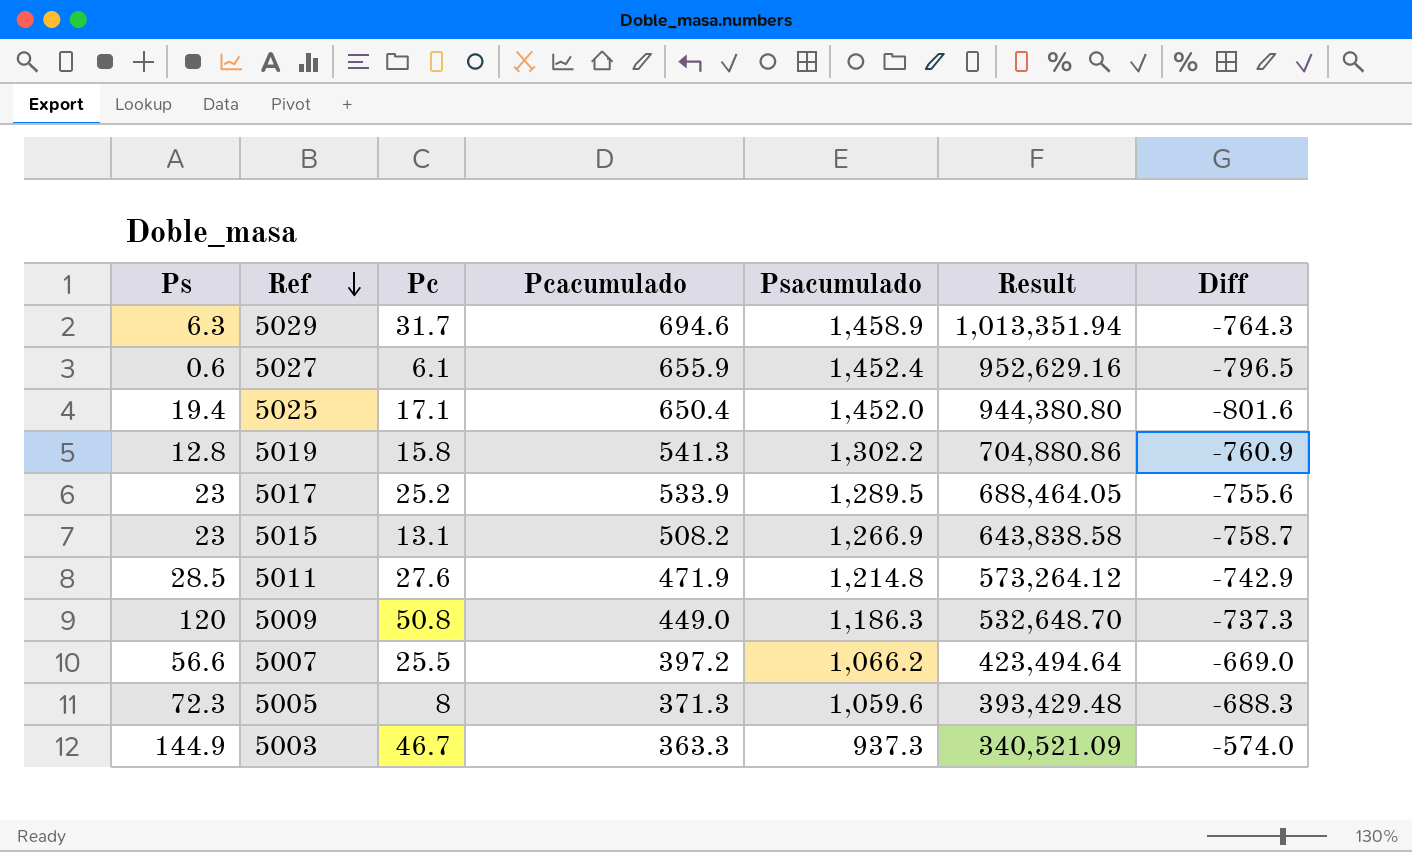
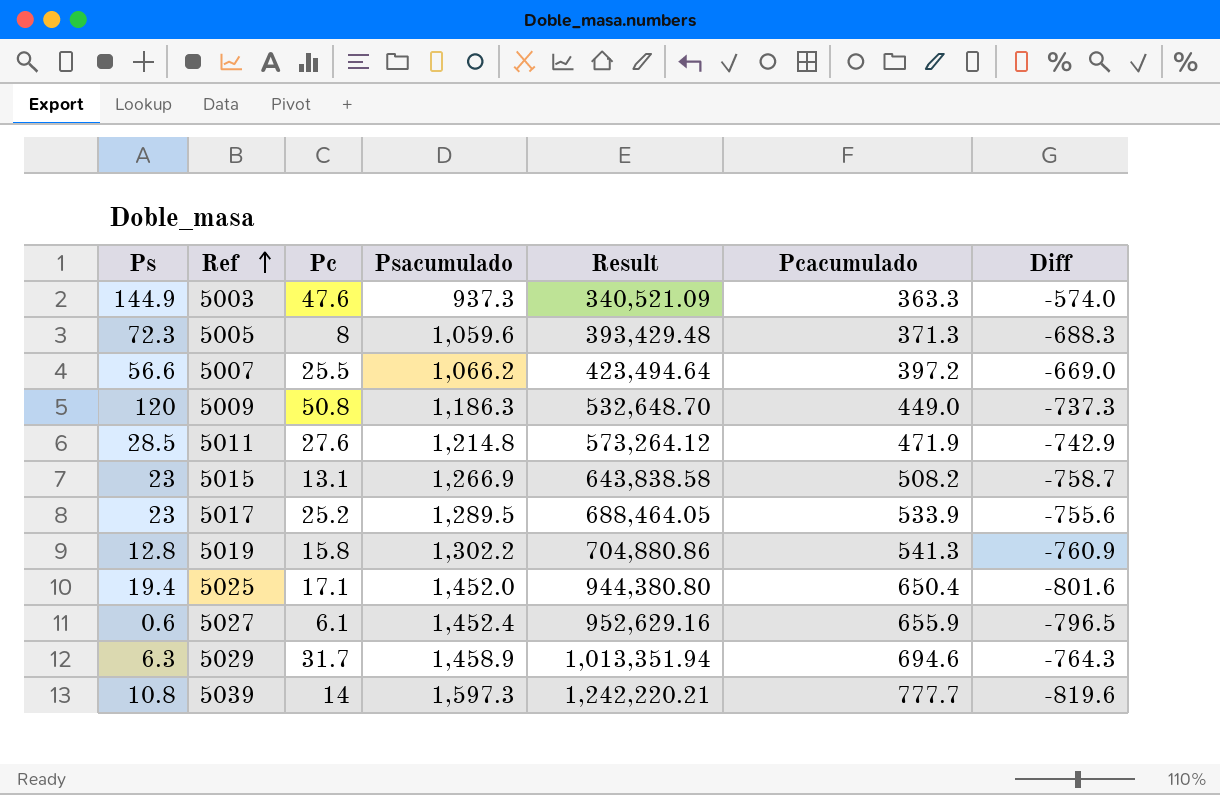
row order: Ref descending -> Ref ascending
column Pcacumulado | position: 4 -> 6
5003 | Pc: 46.7 -> 47.6
row 5039: none -> 10.8 | 14 | 1,597.3 | 1,242,220.21 | 777.7 | -819.6

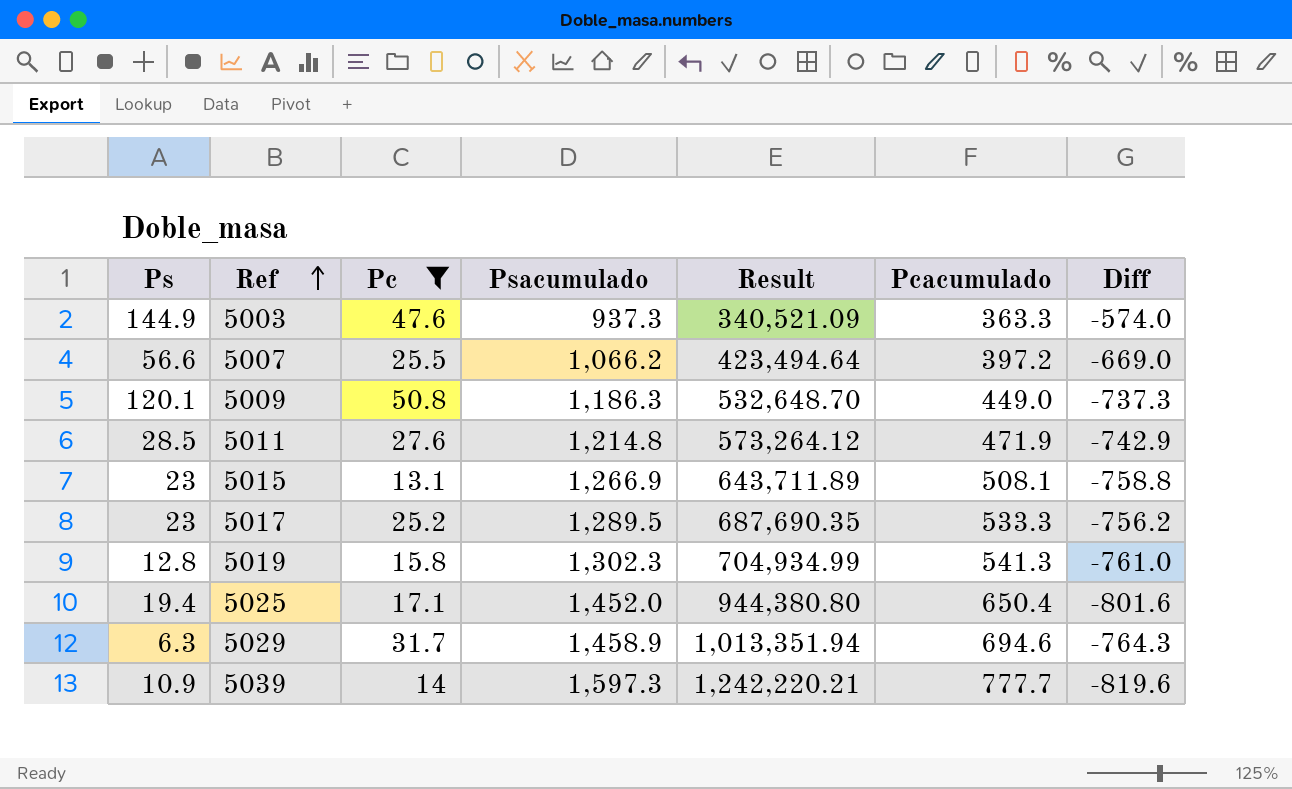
filter: none -> Pc >= 13.1
5009 | Ps: 120 -> 120.1
5015 | Result: 643,838.58 -> 643,711.89
5015 | Pcacumulado: 508.2 -> 508.1
5015 | Diff: -758.7 -> -758.8
5017 | Result: 688,464.05 -> 687,690.35
5017 | Pcacumulado: 533.9 -> 533.3
5017 | Diff: -755.6 -> -756.2
5019 | Psacumulado: 1,302.2 -> 1,302.3
5019 | Result: 704,880.86 -> 704,934.99
5019 | Diff: -760.9 -> -761.0
5039 | Ps: 10.8 -> 10.9

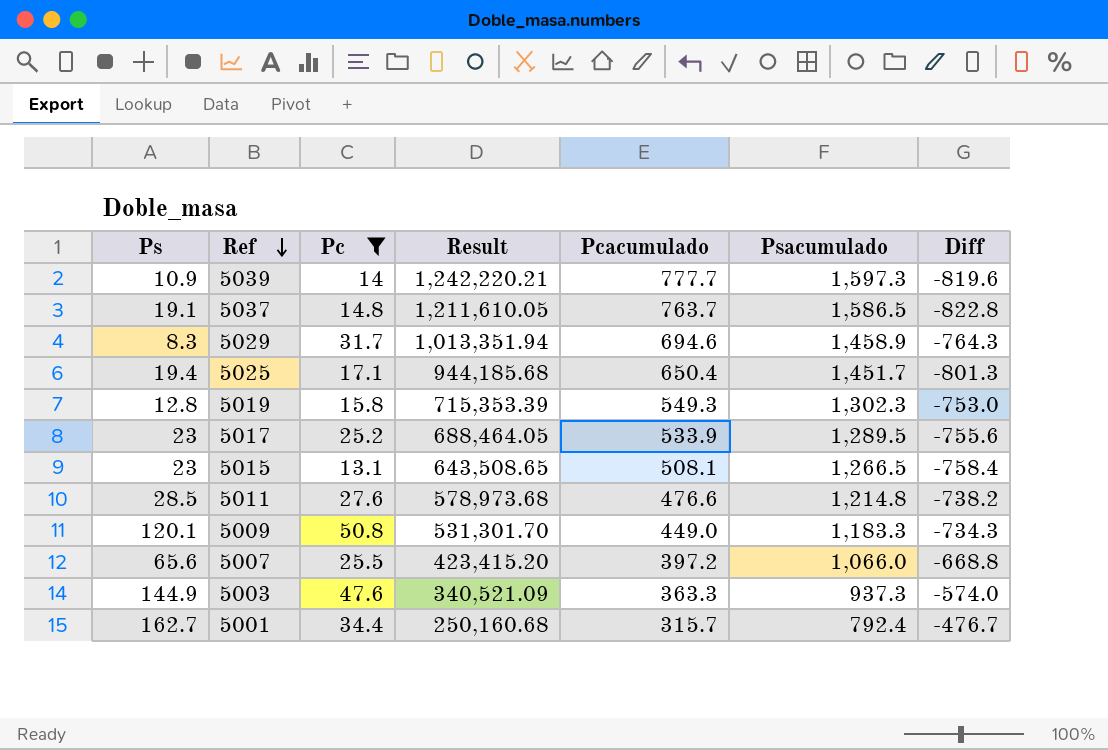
row order: Ref ascending -> Ref descending
column Psacumulado | position: 4 -> 6
row 5037: none -> 19.1 | 14.8 | 1,211,610.05 | 763.7 | 1,586.5 | -822.8
5029 | Ps: 6.3 -> 8.3
5025 | Result: 944,380.80 -> 944,185.68
5025 | Psacumulado: 1,452.0 -> 1,451.7
5025 | Diff: -801.6 -> -801.3
5019 | Result: 704,934.99 -> 715,353.39
5019 | Pcacumulado: 541.3 -> 549.3
5019 | Diff: -761.0 -> -753.0
5017 | Result: 687,690.35 -> 688,464.05
5017 | Pcacumulado: 533.3 -> 533.9
5017 | Diff: -756.2 -> -755.6
5015 | Result: 643,711.89 -> 643,508.65
5015 | Psacumulado: 1,266.9 -> 1,266.5
5015 | Diff: -758.8 -> -758.4
5011 | Result: 573,264.12 -> 578,973.68
5011 | Pcacumulado: 471.9 -> 476.6
5011 | Diff: -742.9 -> -738.2
5009 | Result: 532,648.70 -> 531,301.70
5009 | Psacumulado: 1,186.3 -> 1,183.3
5009 | Diff: -737.3 -> -734.3
5007 | Ps: 56.6 -> 65.6
5007 | Result: 423,494.64 -> 423,415.20
5007 | Psacumulado: 1,066.2 -> 1,066.0
5007 | Diff: -669.0 -> -668.8
row 5001: none -> 162.7 | 34.4 | 250,160.68 | 315.7 | 792.4 | -476.7

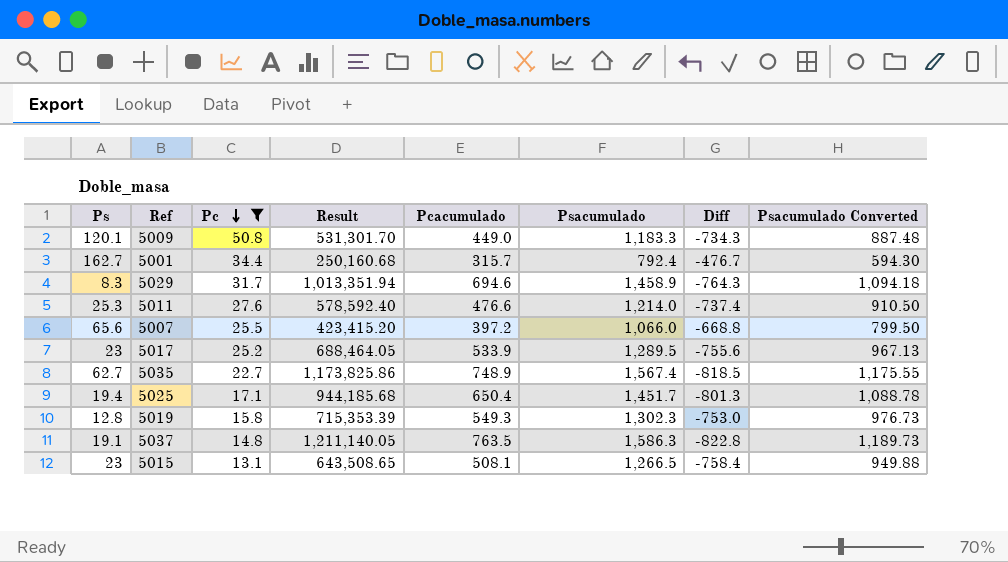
row order: Ref descending -> Pc descending
column Psacumulado Converted | formula: none -> [Psacumulado] * 0.75
row 5039: 10.9 | 14 | 1,242,220.21 | 777.7 | 1,597.3 | -819.6 -> none
row 5003: 144.9 | 47.6 | 340,521.09 | 363.3 | 937.3 | -574.0 -> none
5011 | Ps: 28.5 -> 25.3
5011 | Result: 578,973.68 -> 578,592.40
5011 | Psacumulado: 1,214.8 -> 1,214.0
5011 | Diff: -738.2 -> -737.4
row 5035: none -> 62.7 | 22.7 | 1,173,825.86 | 748.9 | 1,567.4 | -818.5 | 1,175.55
5037 | Result: 1,211,610.05 -> 1,211,140.05
5037 | Pcacumulado: 763.7 -> 763.5
5037 | Psacumulado: 1,586.5 -> 1,586.3

